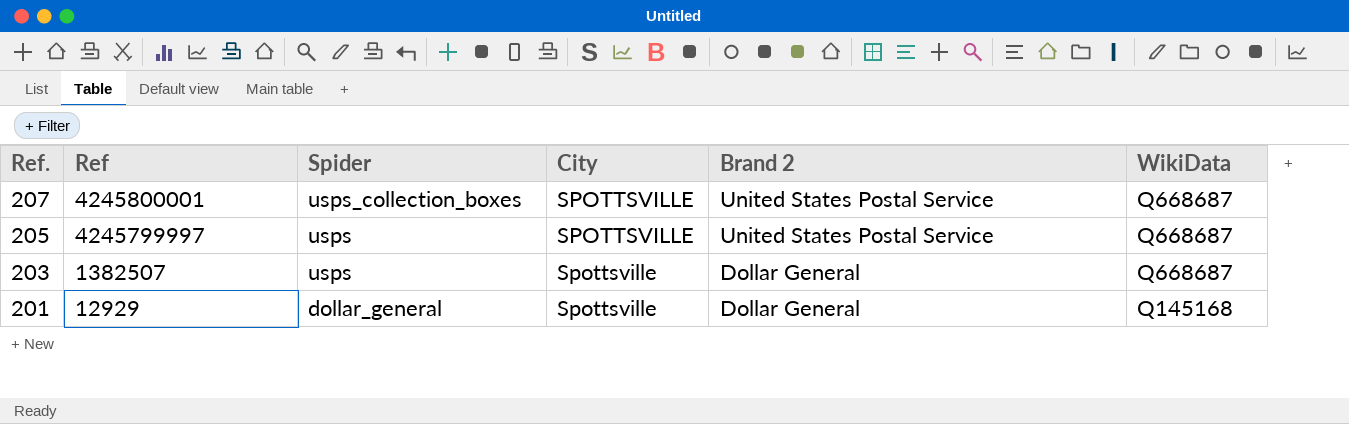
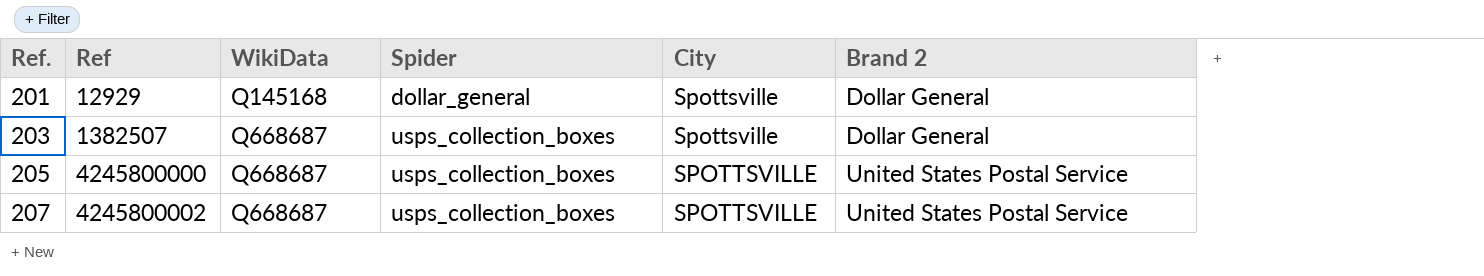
row order: Ref. descending -> Ref. ascending
column WikiData | position: 6 -> 3
203 | Spider: usps -> usps_collection_boxes
205 | Ref: 4245799997 -> 4245800000
205 | Spider: usps -> usps_collection_boxes
207 | Ref: 4245800001 -> 4245800002

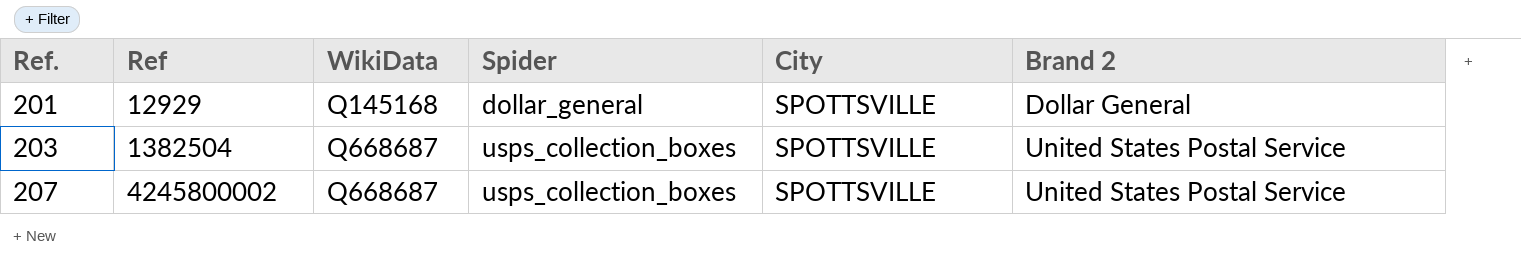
row 205: 4245800000 | Q668687 | usps_collection_boxes | SPOTTSVILLE | United States Postal Service -> none
201 | City: Spottsville -> SPOTTSVILLE
203 | Ref: 1382507 -> 1382504
203 | City: Spottsville -> SPOTTSVILLE
203 | Brand 2: Dollar General -> United States Postal Service

